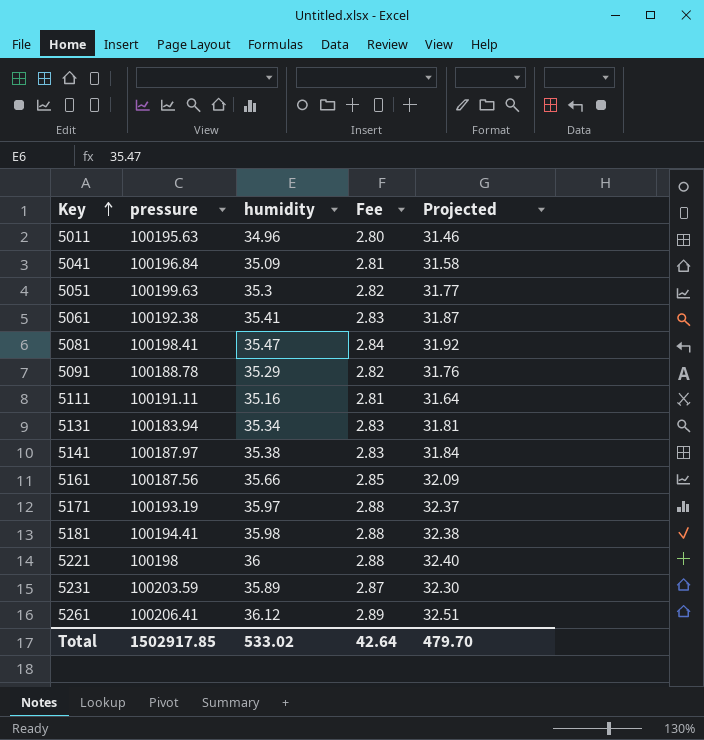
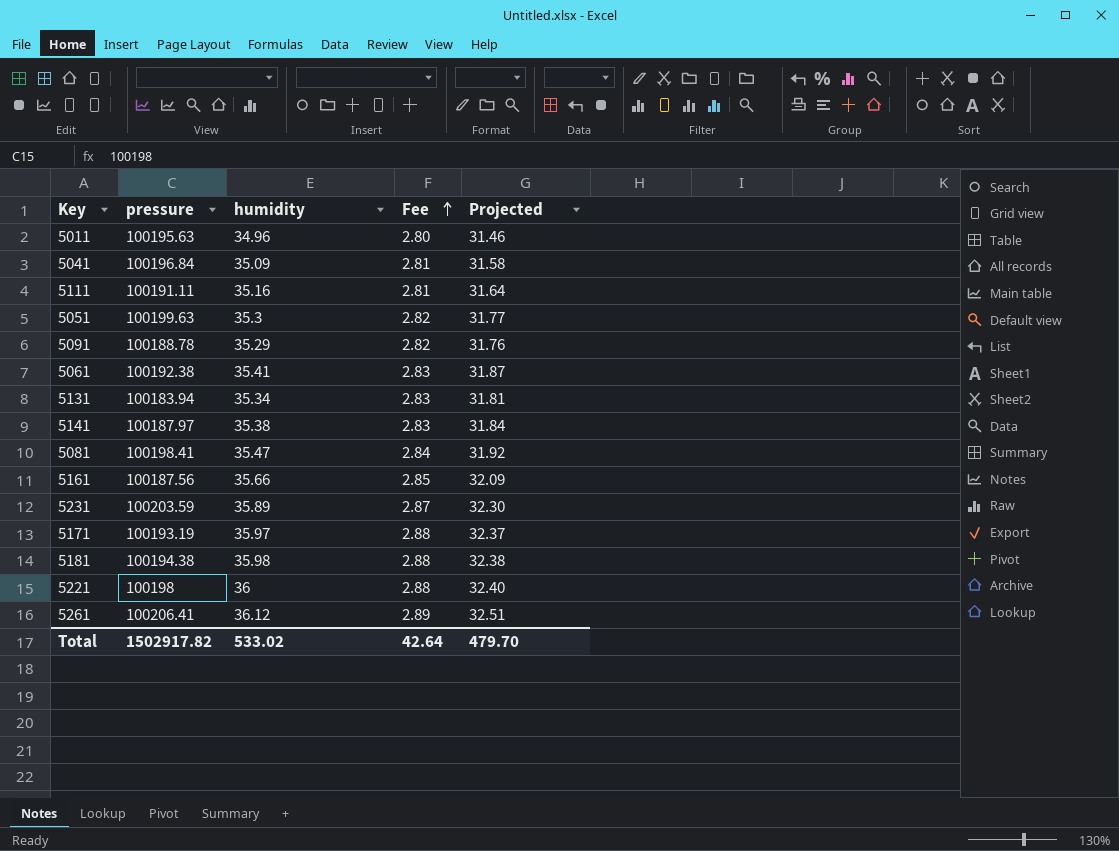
row order: Key ascending -> Fee ascending
5181 | pressure: 100194.41 -> 100194.38
Total | pressure: 1502917.85 -> 1502917.82

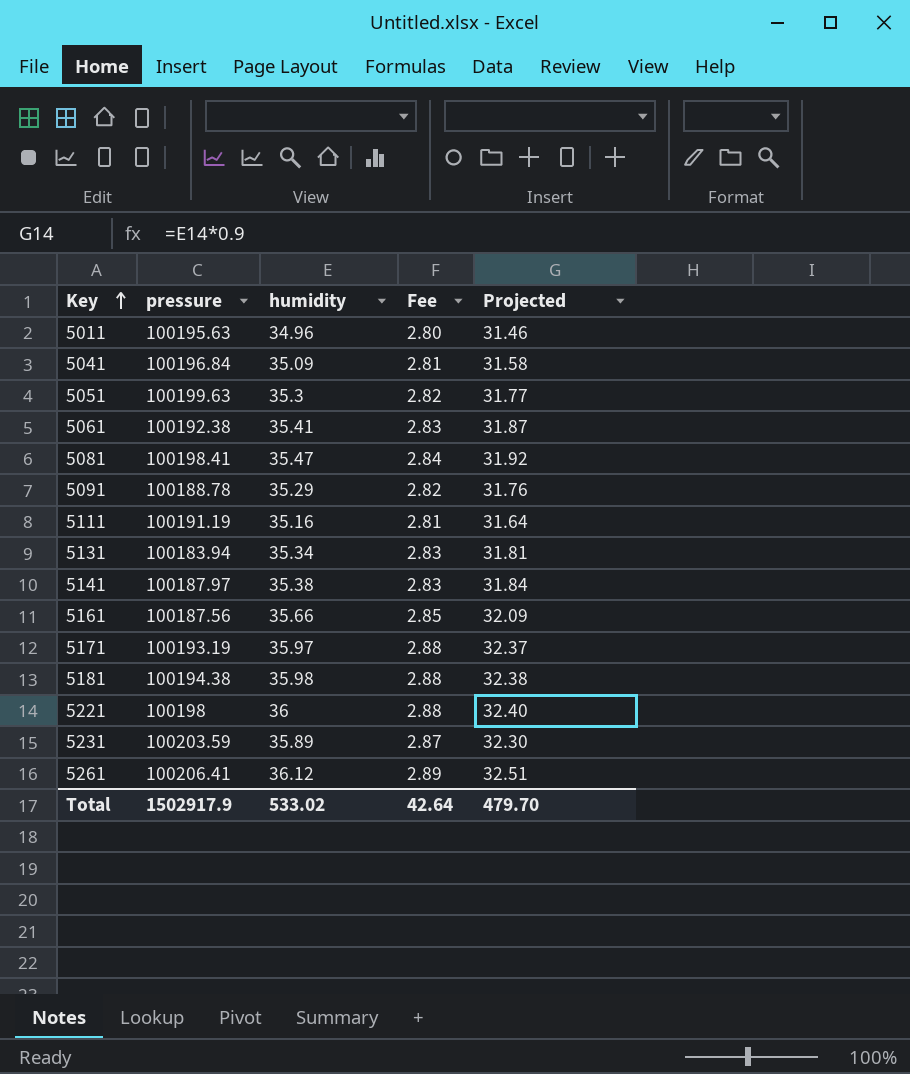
row order: Fee ascending -> Key ascending
5111 | pressure: 100191.11 -> 100191.19
Total | pressure: 1502917.82 -> 1502917.9

